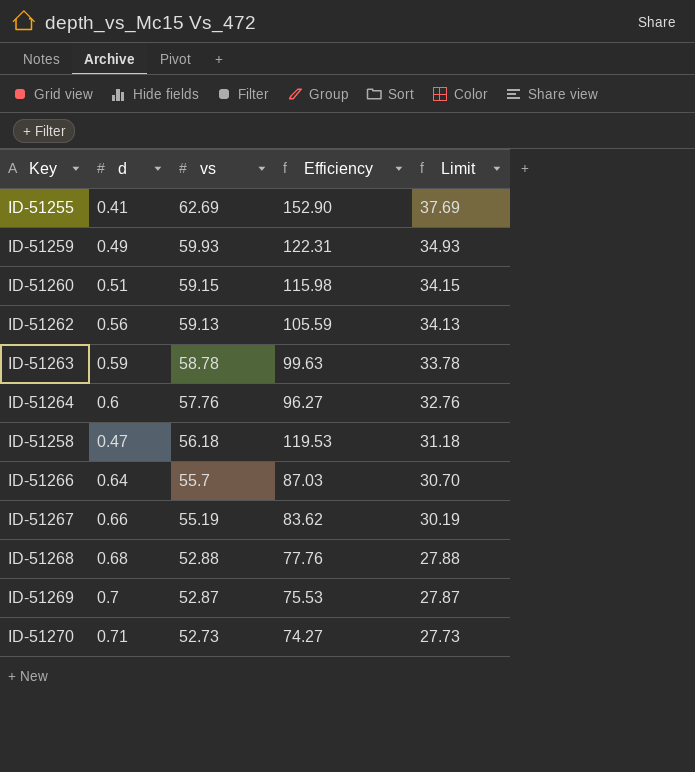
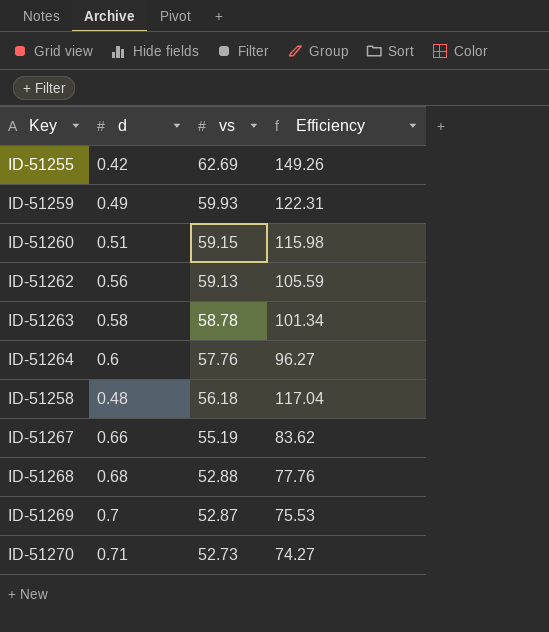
column Limit | formula: [vs] - 25 -> none
row ID-51266: 0.64 | 55.7 | 87.03 | 30.70 -> none
ID-51255 | d: 0.41 -> 0.42
ID-51255 | Efficiency: 152.90 -> 149.26
ID-51263 | d: 0.59 -> 0.58
ID-51263 | Efficiency: 99.63 -> 101.34
ID-51258 | d: 0.47 -> 0.48
ID-51258 | Efficiency: 119.53 -> 117.04

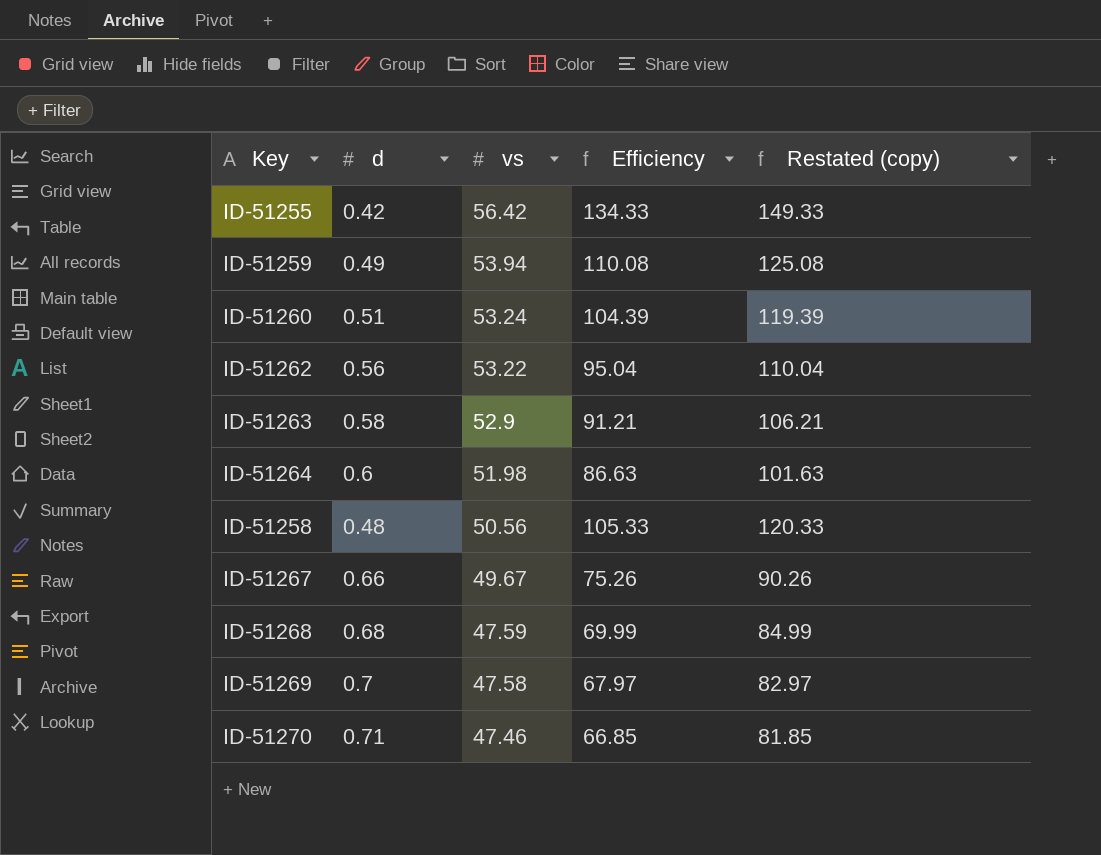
column Restated (copy) | formula: none -> [Efficiency] + 15
ID-51255 | vs: 62.69 -> 56.42
ID-51255 | Efficiency: 149.26 -> 134.33
ID-51259 | vs: 59.93 -> 53.94
ID-51259 | Efficiency: 122.31 -> 110.08
ID-51260 | vs: 59.15 -> 53.24
ID-51260 | Efficiency: 115.98 -> 104.39
ID-51262 | vs: 59.13 -> 53.22
ID-51262 | Efficiency: 105.59 -> 95.04
ID-51263 | vs: 58.78 -> 52.9
ID-51263 | Efficiency: 101.34 -> 91.21
ID-51264 | vs: 57.76 -> 51.98
ID-51264 | Efficiency: 96.27 -> 86.63
ID-51258 | vs: 56.18 -> 50.56
ID-51258 | Efficiency: 117.04 -> 105.33
ID-51267 | vs: 55.19 -> 49.67
ID-51267 | Efficiency: 83.62 -> 75.26
ID-51268 | vs: 52.88 -> 47.59
ID-51268 | Efficiency: 77.76 -> 69.99
ID-51269 | vs: 52.87 -> 47.58
ID-51269 | Efficiency: 75.53 -> 67.97
ID-51270 | vs: 52.73 -> 47.46
ID-51270 | Efficiency: 74.27 -> 66.85

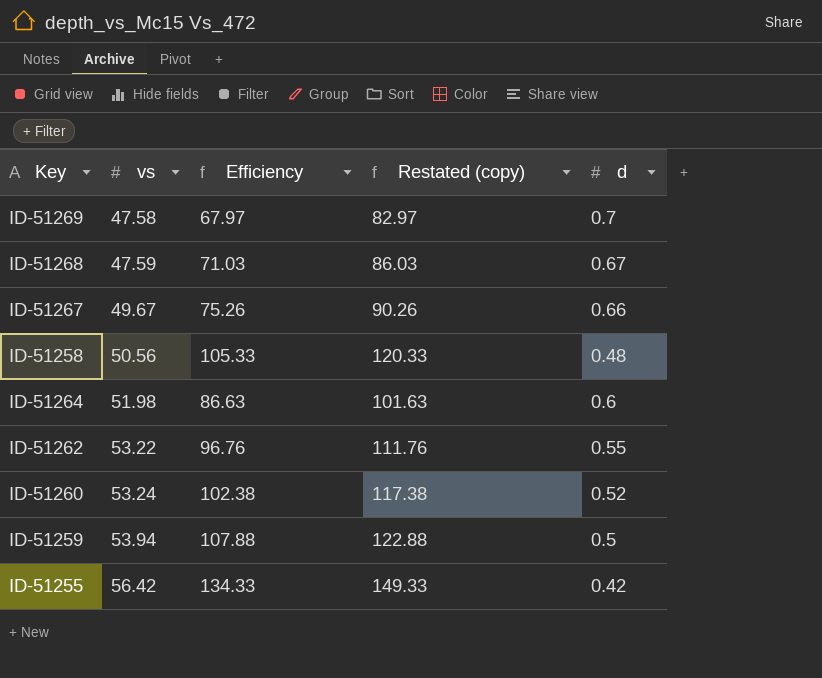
row order: vs descending -> vs ascending
column d | position: 2 -> 5
row ID-51263: 0.58 | 52.9 | 91.21 | 106.21 -> none
row ID-51270: 0.71 | 47.46 | 66.85 | 81.85 -> none
ID-51268 | Efficiency: 69.99 -> 71.03
ID-51268 | Restated (copy): 84.99 -> 86.03
ID-51268 | d: 0.68 -> 0.67
ID-51262 | Efficiency: 95.04 -> 96.76
ID-51262 | Restated (copy): 110.04 -> 111.76
ID-51262 | d: 0.56 -> 0.55
ID-51260 | Efficiency: 104.39 -> 102.38
ID-51260 | Restated (copy): 119.39 -> 117.38
ID-51260 | d: 0.51 -> 0.52
ID-51259 | Efficiency: 110.08 -> 107.88
ID-51259 | Restated (copy): 125.08 -> 122.88
ID-51259 | d: 0.49 -> 0.5

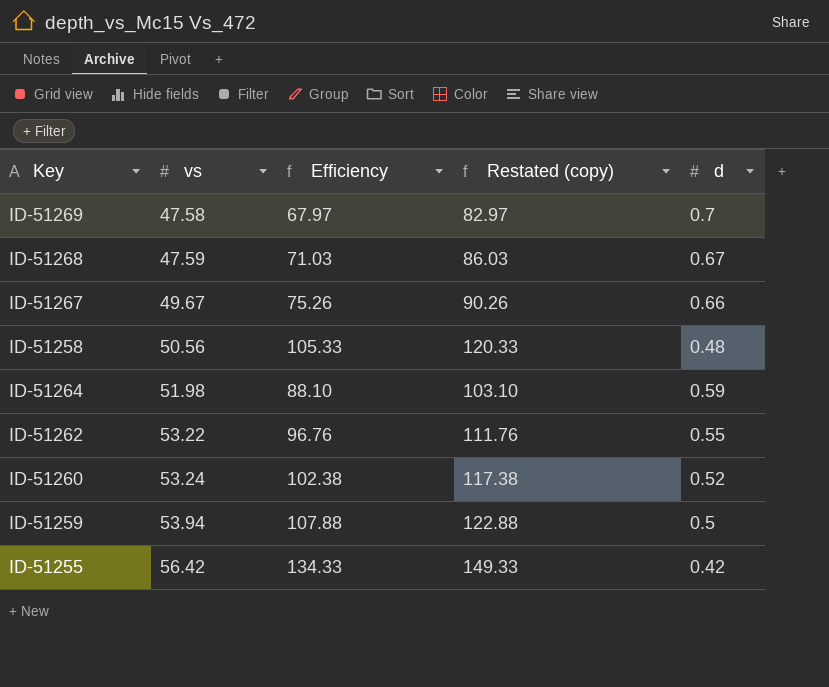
ID-51264 | Efficiency: 86.63 -> 88.10
ID-51264 | Restated (copy): 101.63 -> 103.10
ID-51264 | d: 0.6 -> 0.59

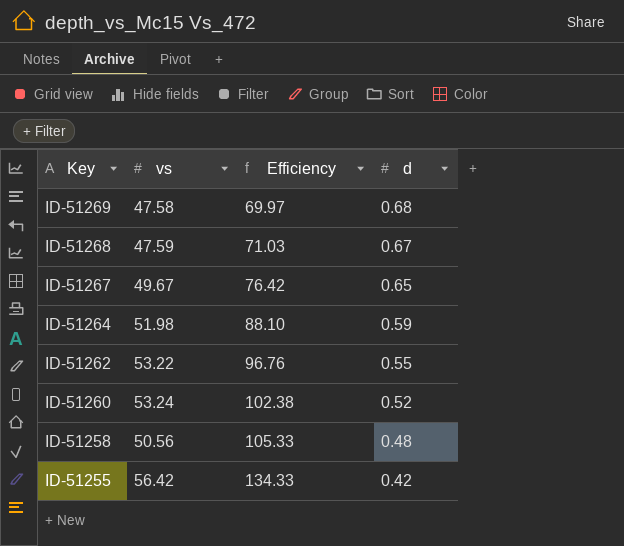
row order: vs ascending -> Key descending
column Restated (copy) | formula: [Efficiency] + 15 -> none
row ID-51259: 53.94 | 107.88 | 122.88 | 0.5 -> none
ID-51269 | Efficiency: 67.97 -> 69.97
ID-51269 | d: 0.7 -> 0.68
ID-51267 | Efficiency: 75.26 -> 76.42
ID-51267 | d: 0.66 -> 0.65

